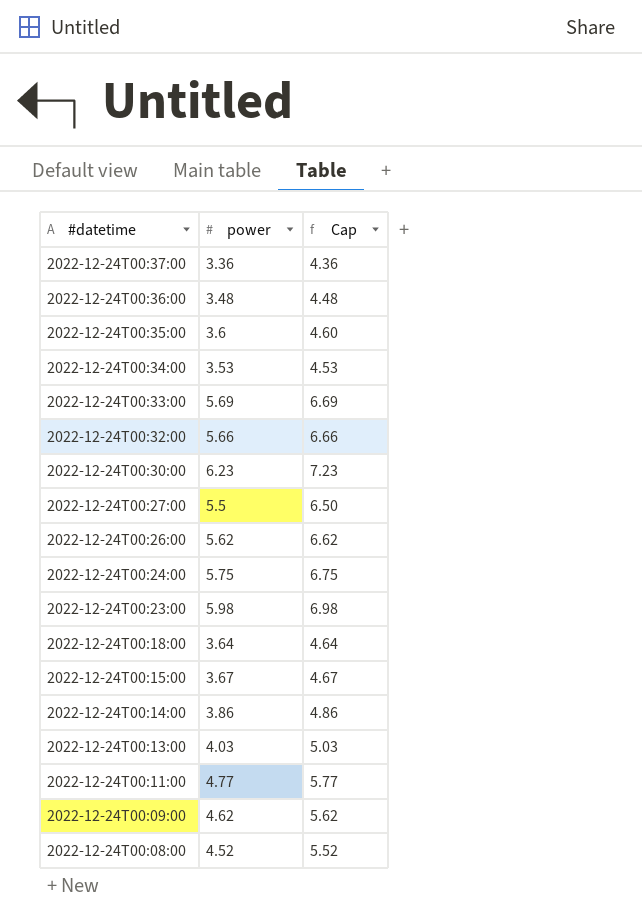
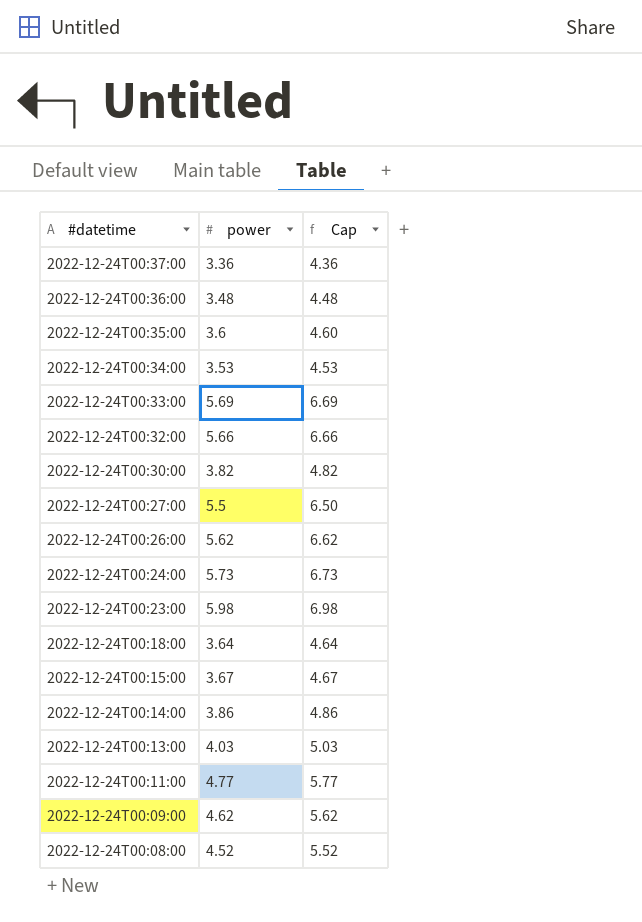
2022-12-24T00:30:00 | power: 6.23 -> 3.82
2022-12-24T00:30:00 | Cap: 7.23 -> 4.82
2022-12-24T00:24:00 | power: 5.75 -> 5.73
2022-12-24T00:24:00 | Cap: 6.75 -> 6.73

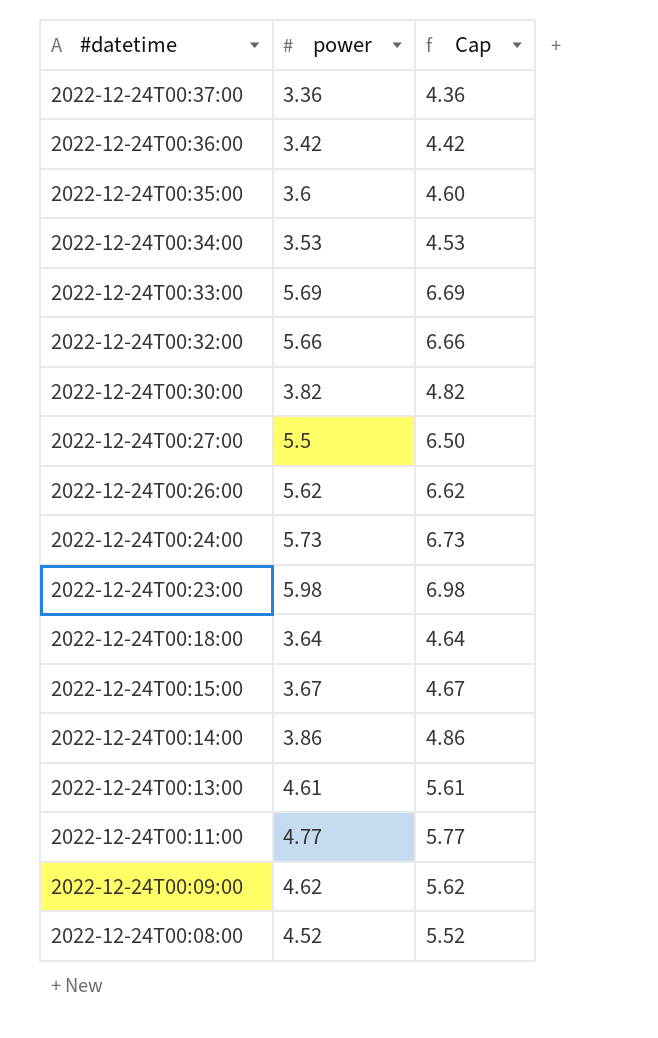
2022-12-24T00:36:00 | power: 3.48 -> 3.42
2022-12-24T00:36:00 | Cap: 4.48 -> 4.42
2022-12-24T00:13:00 | power: 4.03 -> 4.61
2022-12-24T00:13:00 | Cap: 5.03 -> 5.61

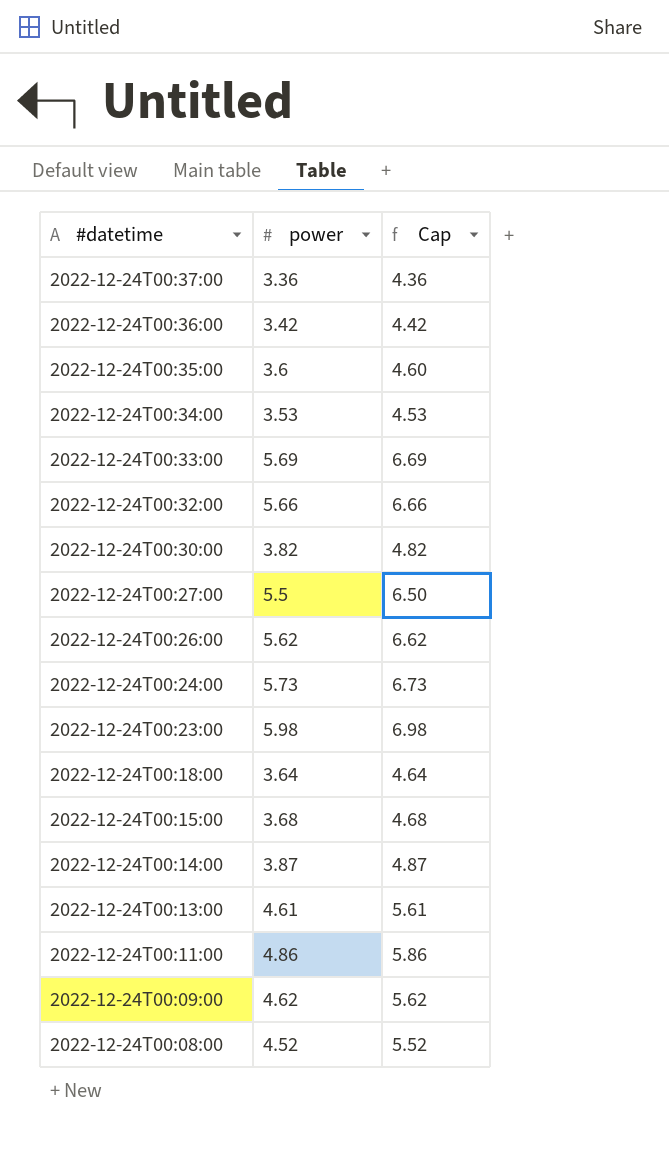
2022-12-24T00:15:00 | power: 3.67 -> 3.68
2022-12-24T00:15:00 | Cap: 4.67 -> 4.68
2022-12-24T00:14:00 | power: 3.86 -> 3.87
2022-12-24T00:14:00 | Cap: 4.86 -> 4.87
2022-12-24T00:11:00 | power: 4.77 -> 4.86
2022-12-24T00:11:00 | Cap: 5.77 -> 5.86

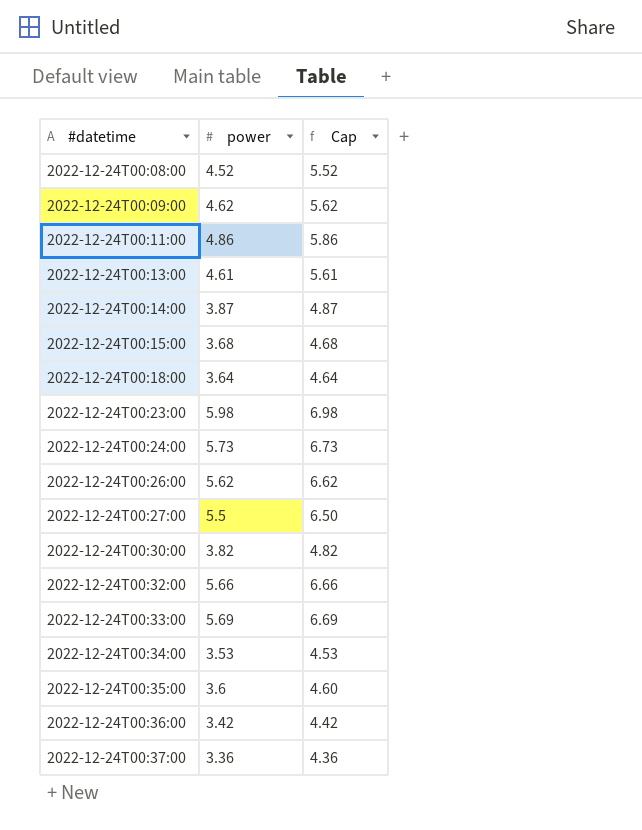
row order: #datetime descending -> #datetime ascending

